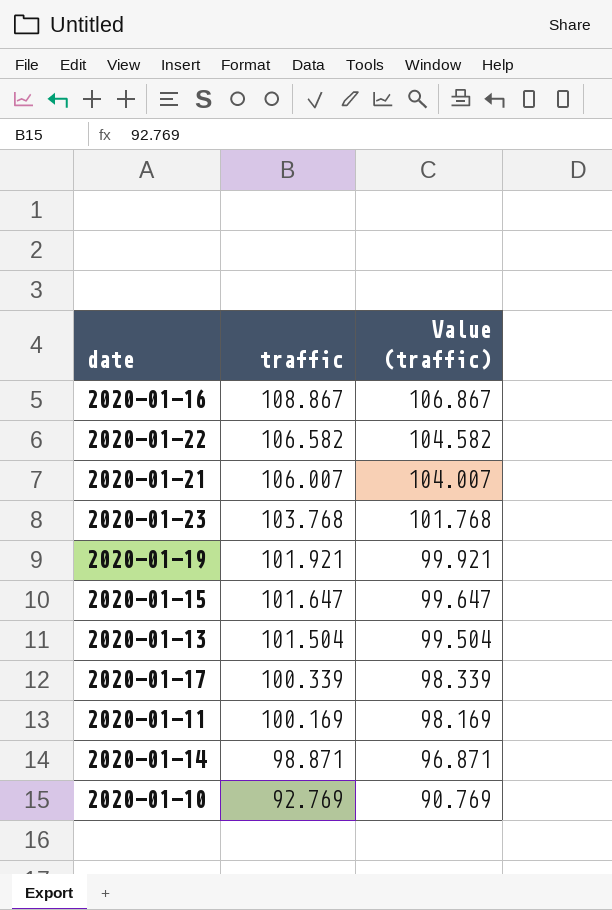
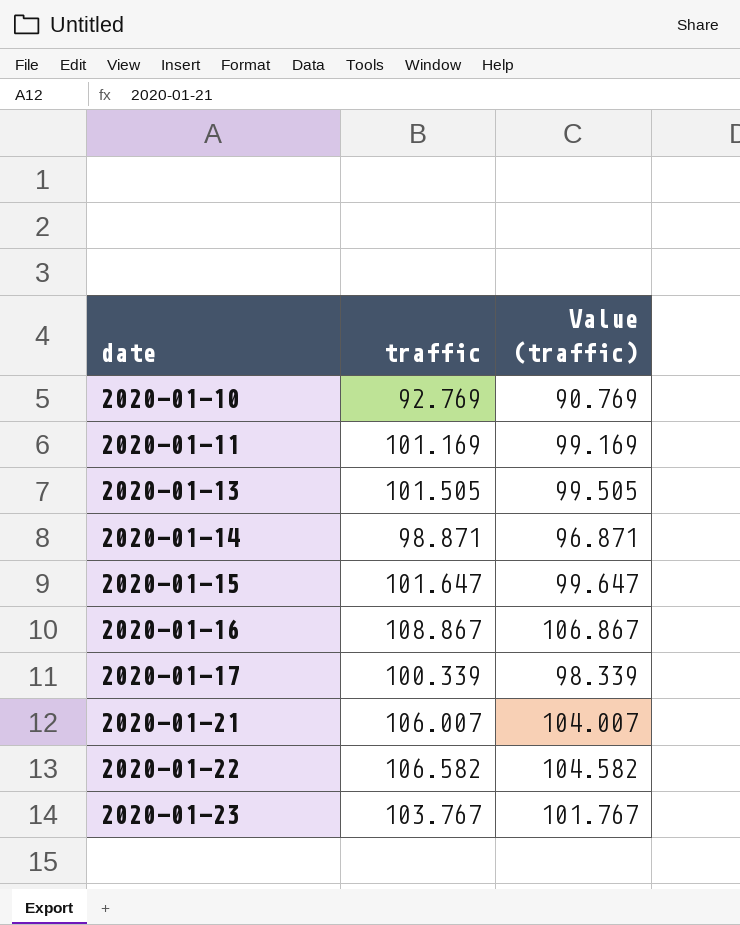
row order: traffic descending -> date ascending
row 2020-01-19: 101.921 | 99.921 -> none
2020-01-11 | traffic: 100.169 -> 101.169
2020-01-11 | Value (traffic): 98.169 -> 99.169
2020-01-13 | traffic: 101.504 -> 101.505
2020-01-13 | Value (traffic): 99.504 -> 99.505
2020-01-23 | traffic: 103.768 -> 103.767
2020-01-23 | Value (traffic): 101.768 -> 101.767

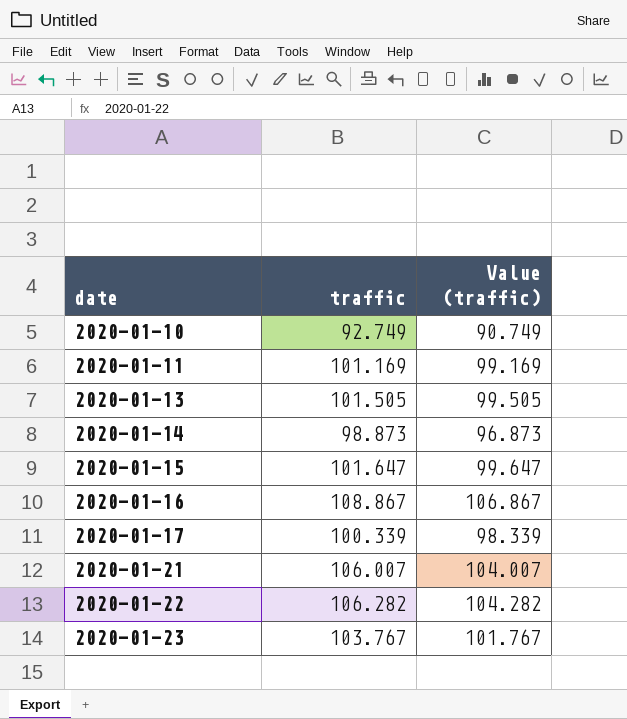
2020-01-10 | traffic: 92.769 -> 92.749
2020-01-10 | Value (traffic): 90.769 -> 90.749
2020-01-14 | traffic: 98.871 -> 98.873
2020-01-14 | Value (traffic): 96.871 -> 96.873
2020-01-22 | traffic: 106.582 -> 106.282
2020-01-22 | Value (traffic): 104.582 -> 104.282

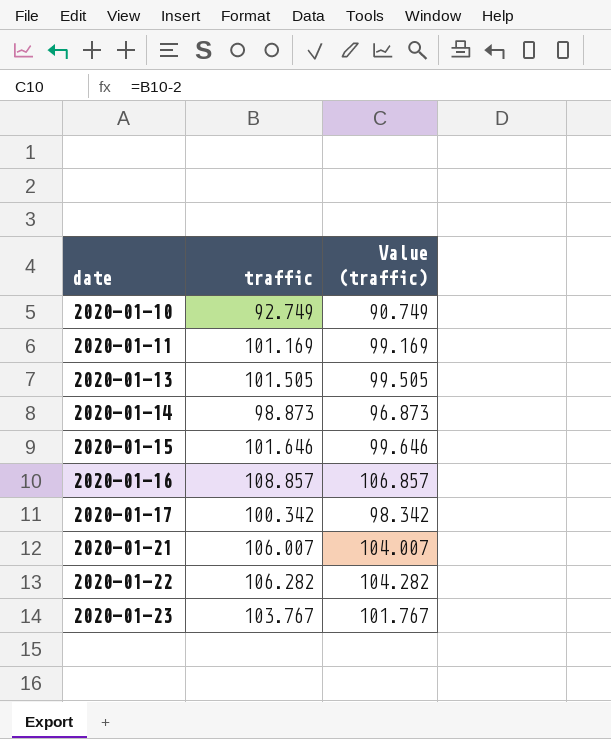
2020-01-15 | traffic: 101.647 -> 101.646
2020-01-15 | Value (traffic): 99.647 -> 99.646
2020-01-16 | traffic: 108.867 -> 108.857
2020-01-16 | Value (traffic): 106.867 -> 106.857
2020-01-17 | traffic: 100.339 -> 100.342
2020-01-17 | Value (traffic): 98.339 -> 98.342

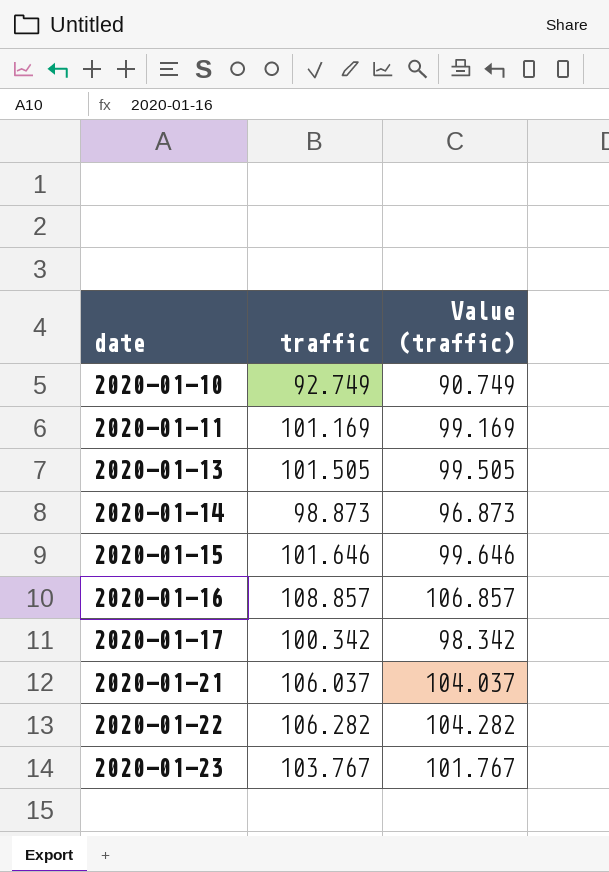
2020-01-21 | traffic: 106.007 -> 106.037
2020-01-21 | Value (traffic): 104.007 -> 104.037

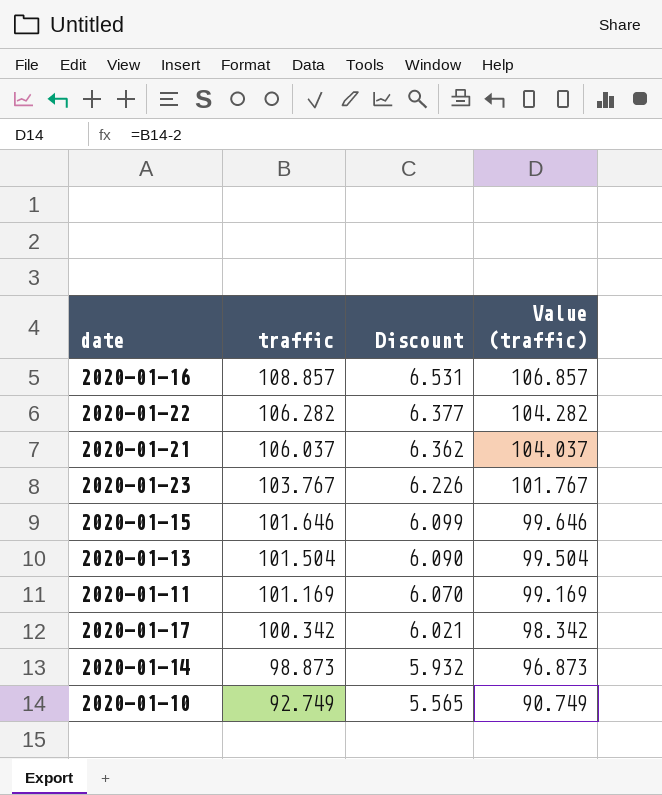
row order: date ascending -> traffic descending
column Discount | formula: none -> [traffic] * 0.06
2020-01-13 | traffic: 101.505 -> 101.504
2020-01-13 | Value (traffic): 99.505 -> 99.504

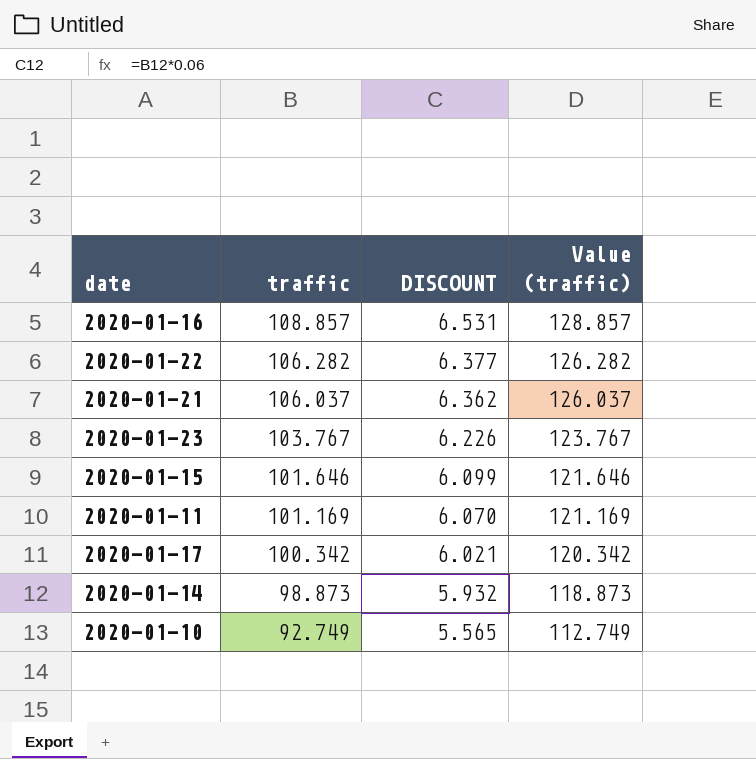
column name: Discount -> DISCOUNT
column Value (traffic) | formula: [traffic] - 2 -> [traffic] + 20
row 2020-01-13: 101.504 | 6.090 | 99.504 -> none

